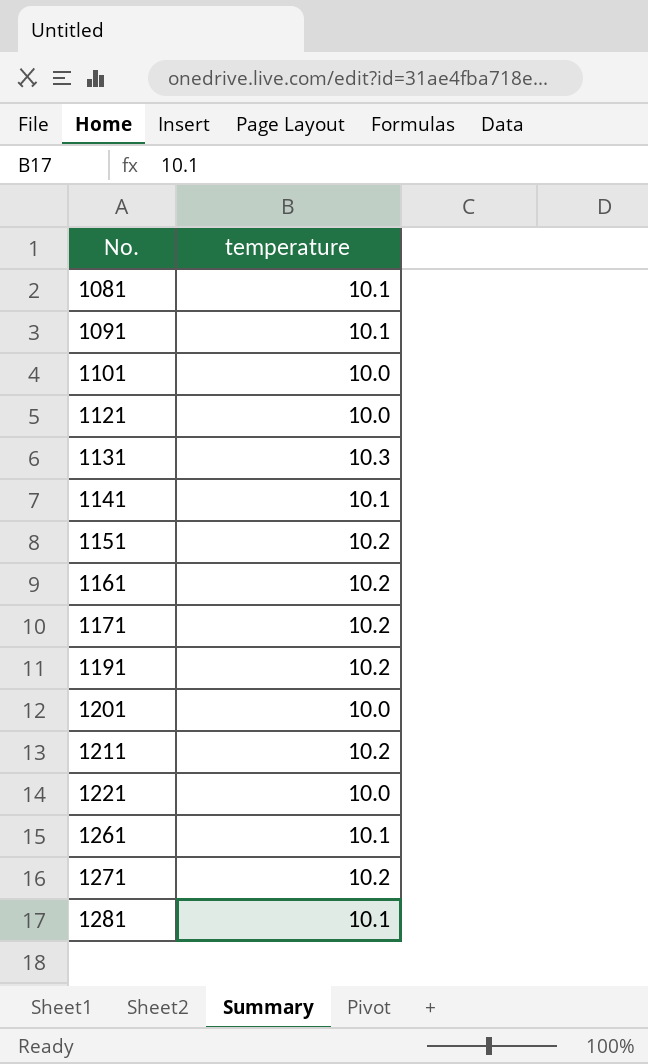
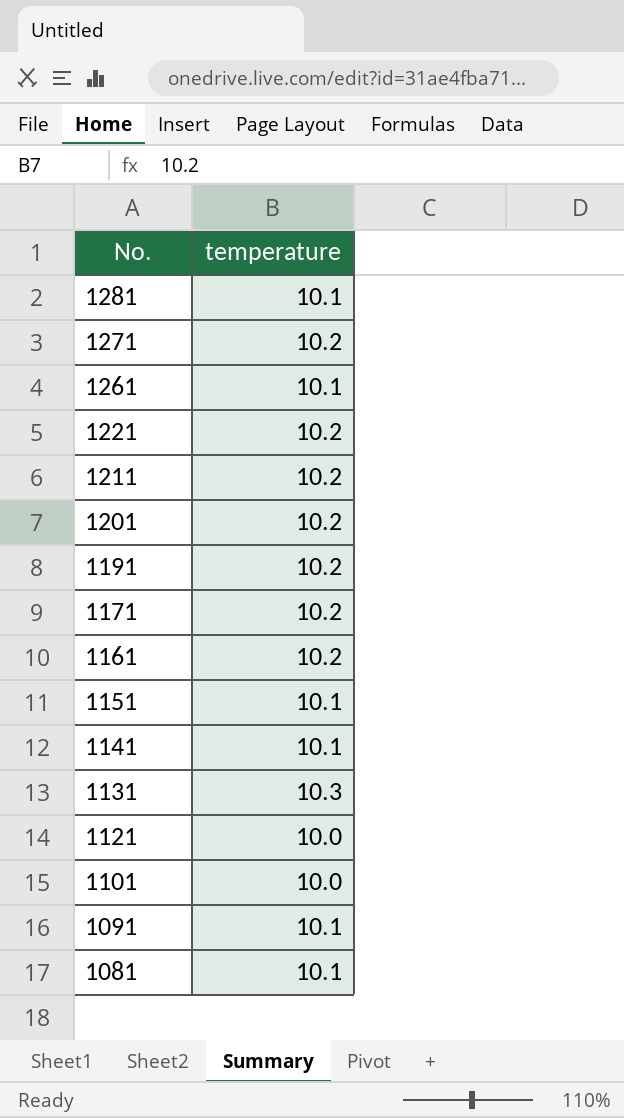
row order: No. ascending -> No. descending
1221 | temperature: 10.0 -> 10.2
1201 | temperature: 10.0 -> 10.2
1151 | temperature: 10.2 -> 10.1

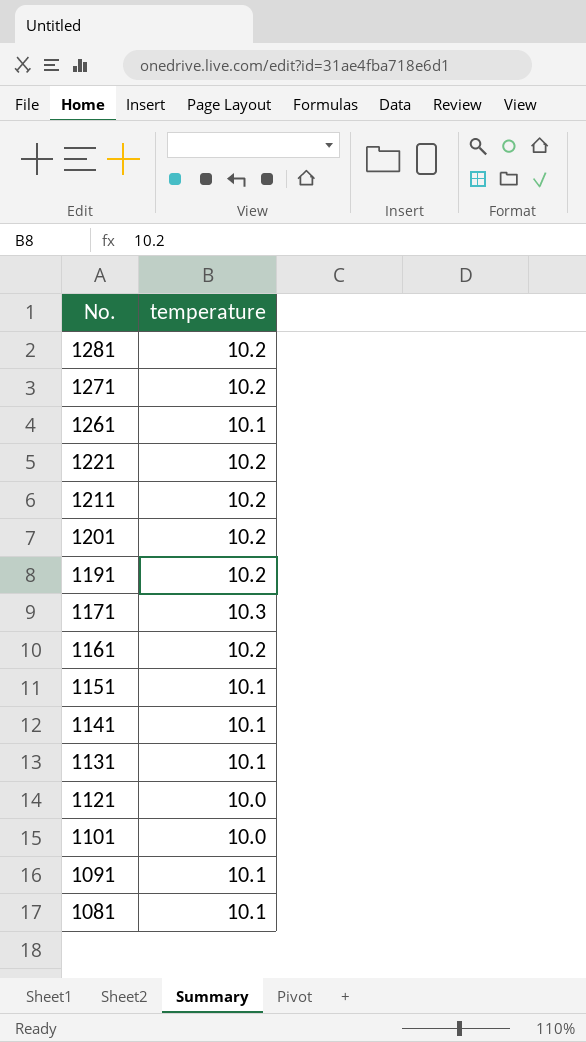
1281 | temperature: 10.1 -> 10.2
1171 | temperature: 10.2 -> 10.3
1131 | temperature: 10.3 -> 10.1

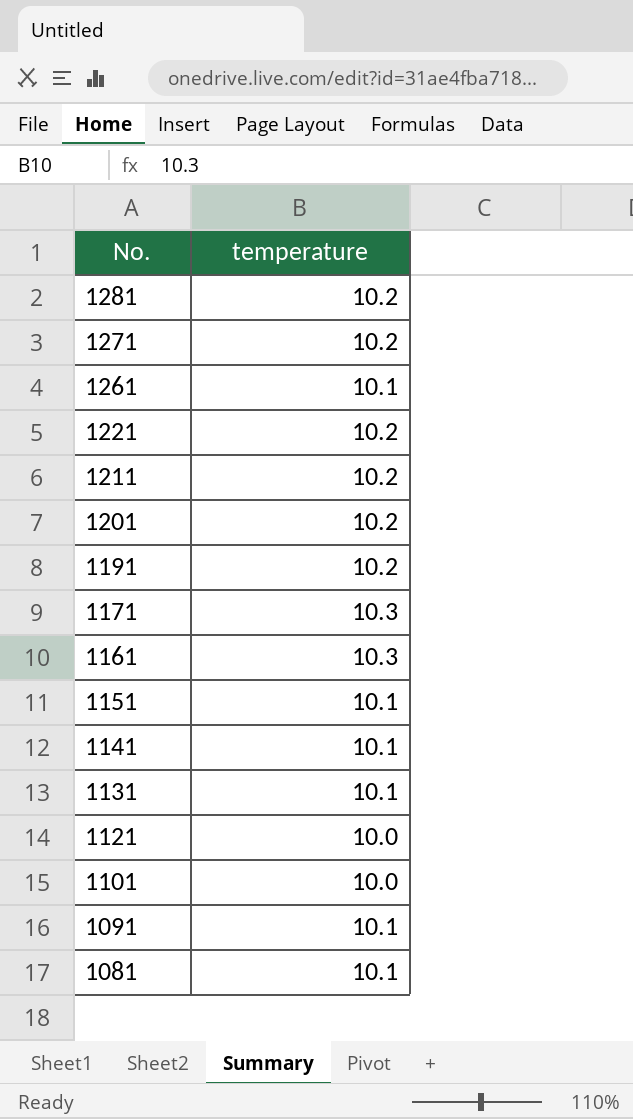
1161 | temperature: 10.2 -> 10.3

